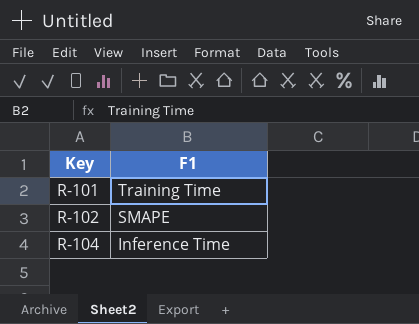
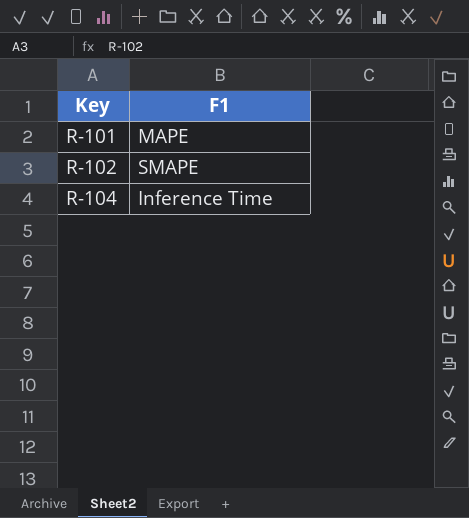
R-101 | F1: Training Time -> MAPE

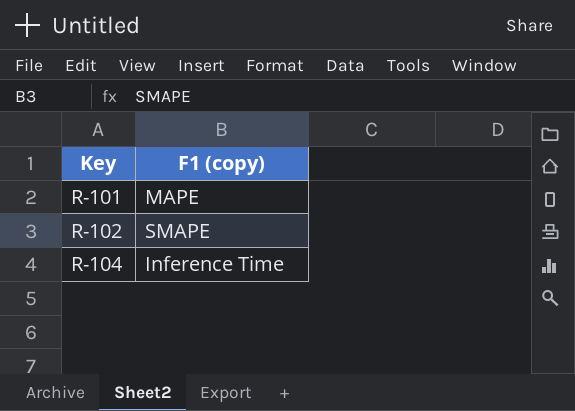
column name: F1 -> F1 (copy)

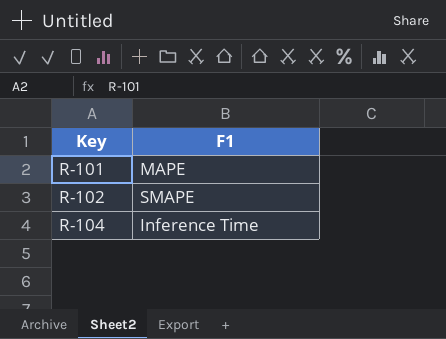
column name: F1 (copy) -> F1

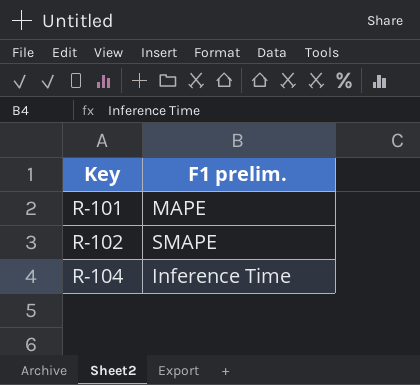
column name: F1 -> F1 prelim.

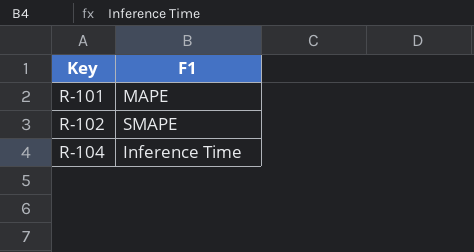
column name: F1 prelim. -> F1

